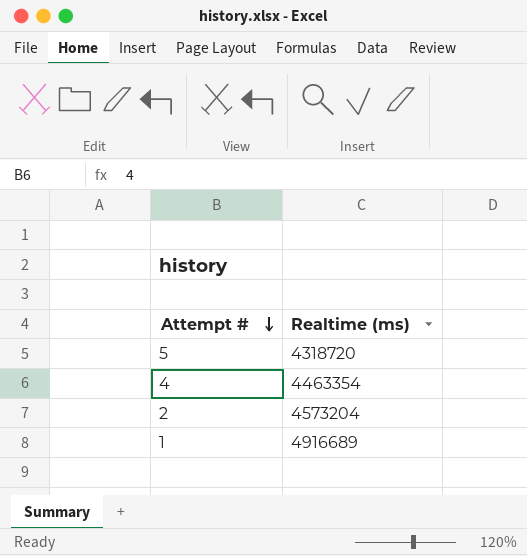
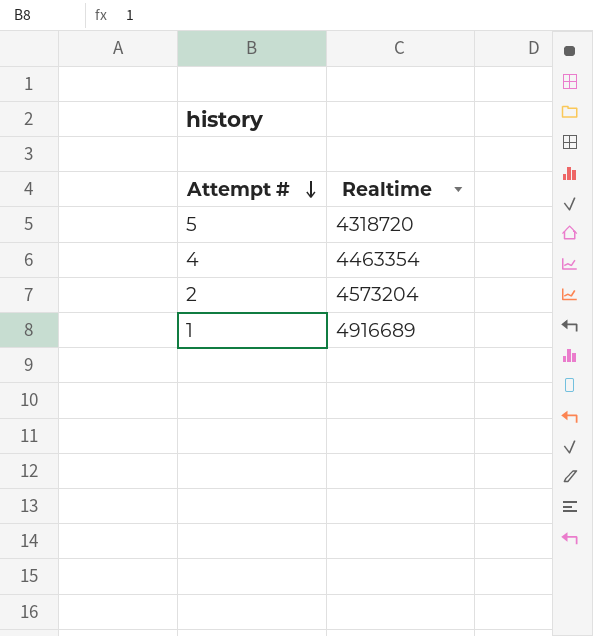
column name: Realtime (ms) -> Realtime

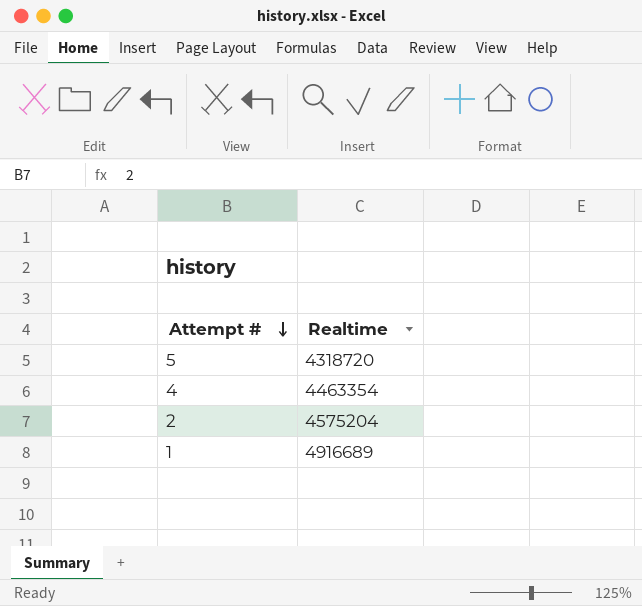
2 | Realtime: 4573204 -> 4575204

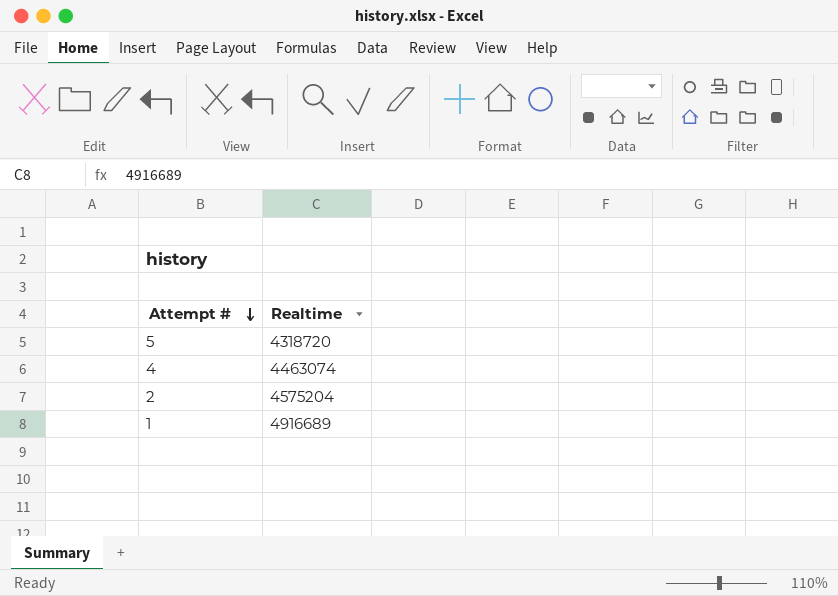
4 | Realtime: 4463354 -> 4463074

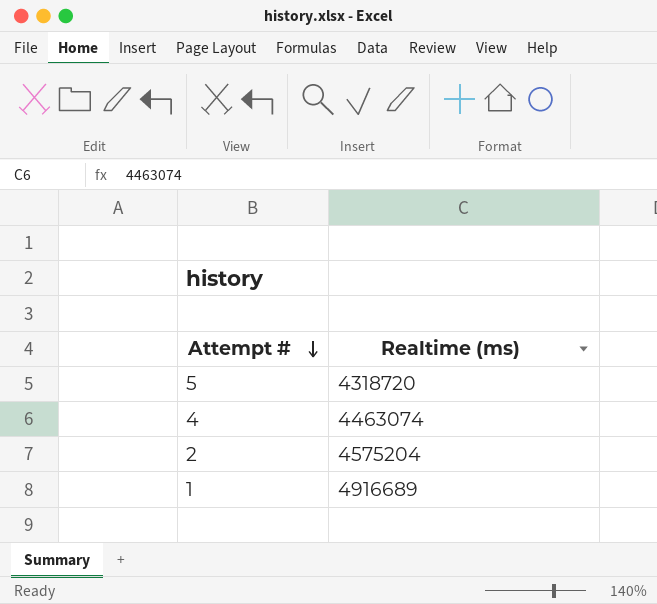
column name: Realtime -> Realtime (ms)

